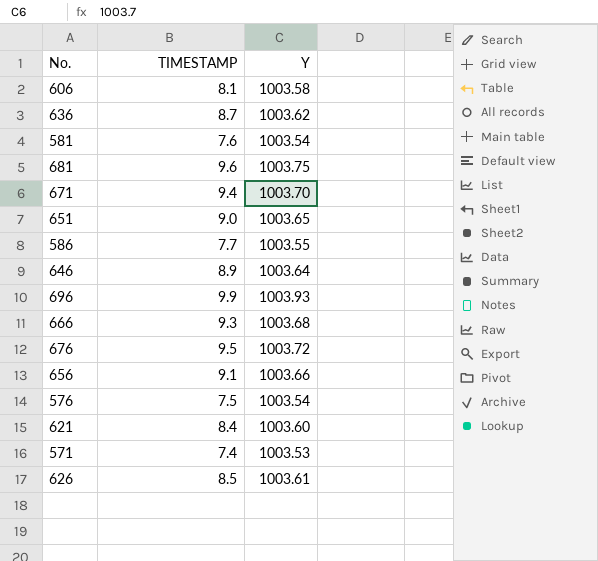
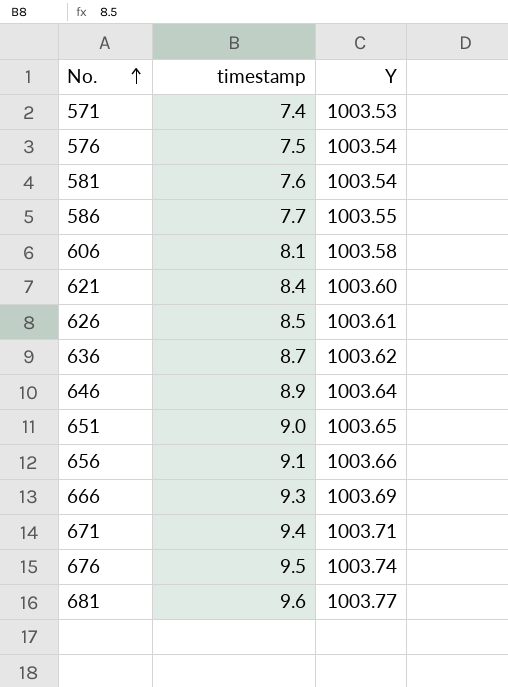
row order: none -> No. ascending
column name: TIMESTAMP -> timestamp
row 696: 9.9 | 1003.93 -> none
666 | Y: 1003.68 -> 1003.69
671 | Y: 1003.70 -> 1003.71
676 | Y: 1003.72 -> 1003.74
681 | Y: 1003.75 -> 1003.77

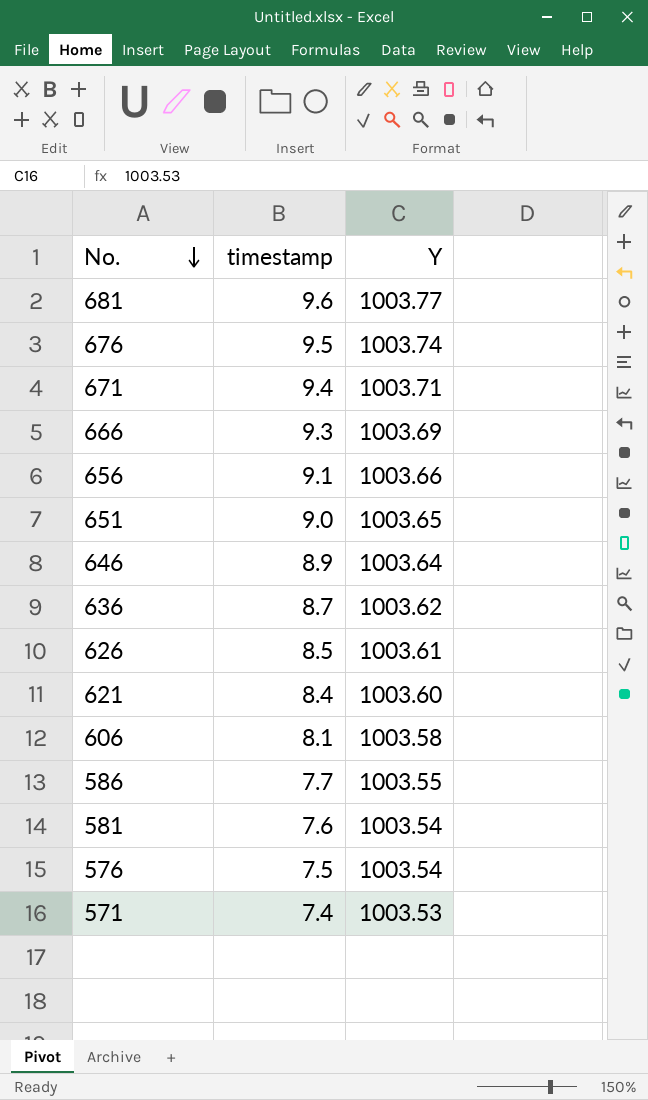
row order: No. ascending -> No. descending

